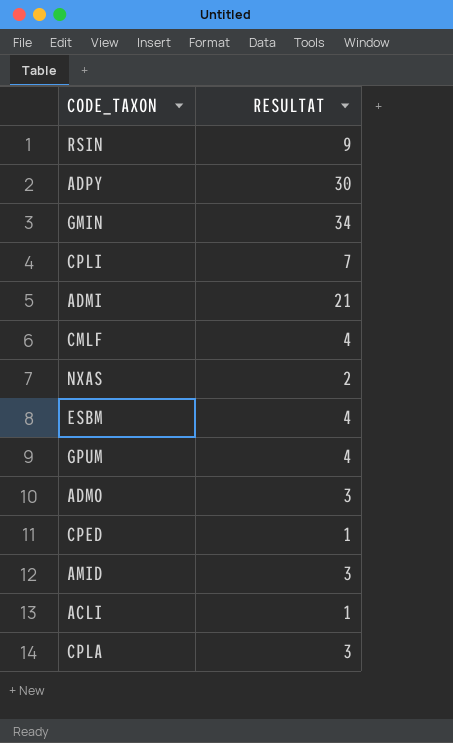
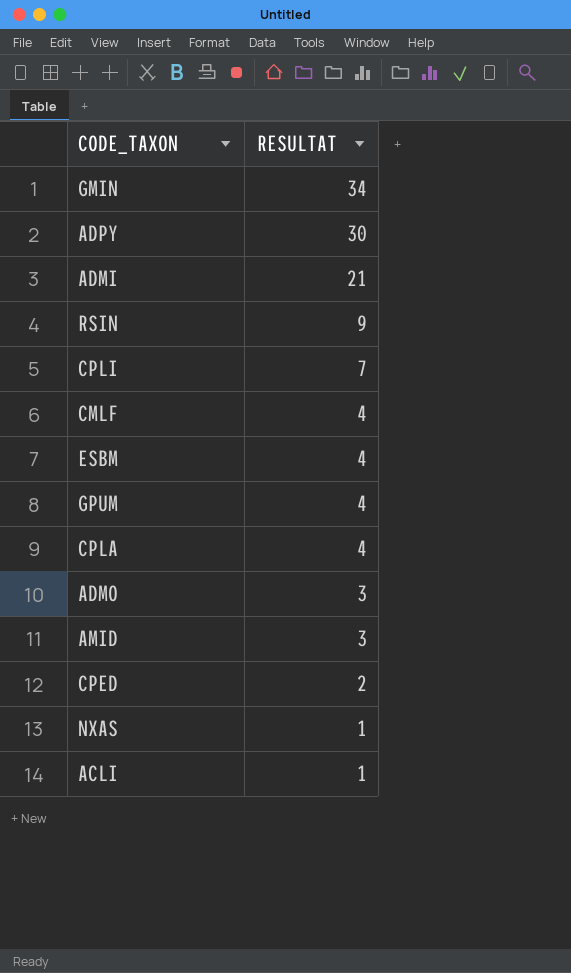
row order: none -> RESULTAT descending
CPLA | RESULTAT: 3 -> 4
CPED | RESULTAT: 1 -> 2
NXAS | RESULTAT: 2 -> 1

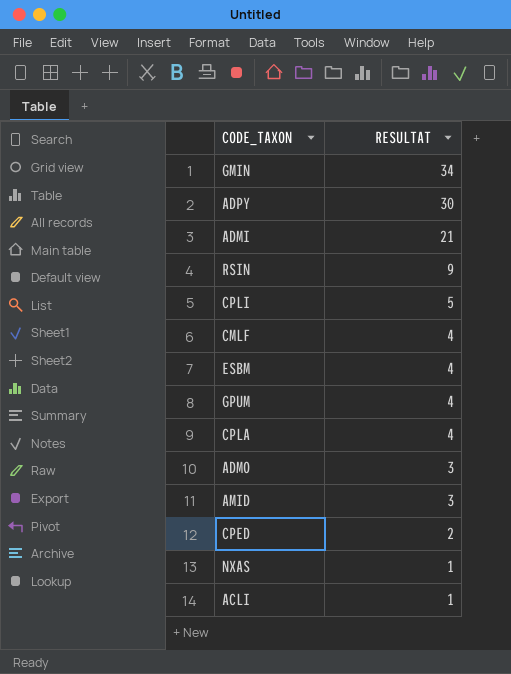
CPLI | RESULTAT: 7 -> 5

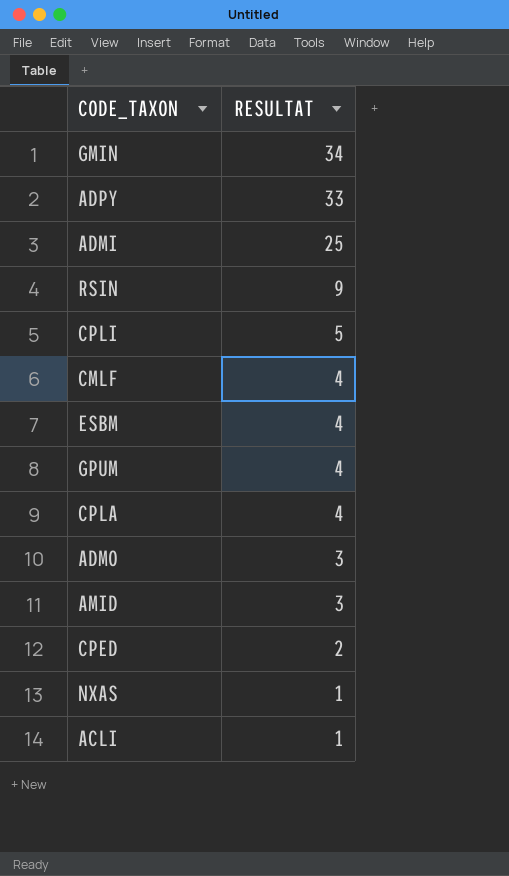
ADPY | RESULTAT: 30 -> 33
ADMI | RESULTAT: 21 -> 25

